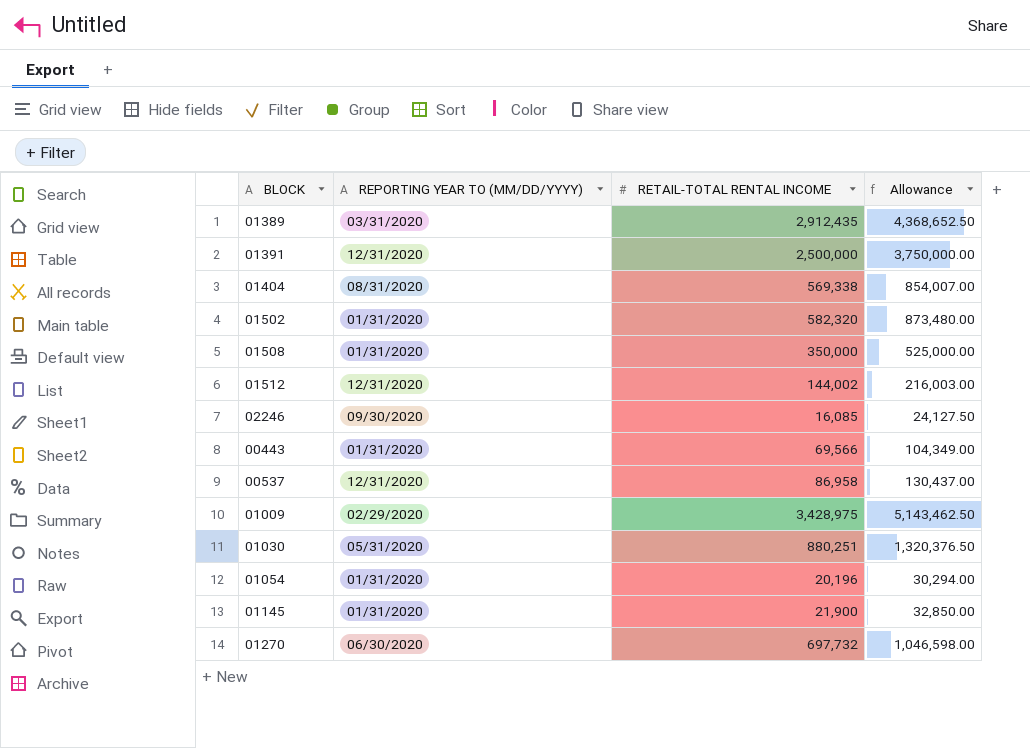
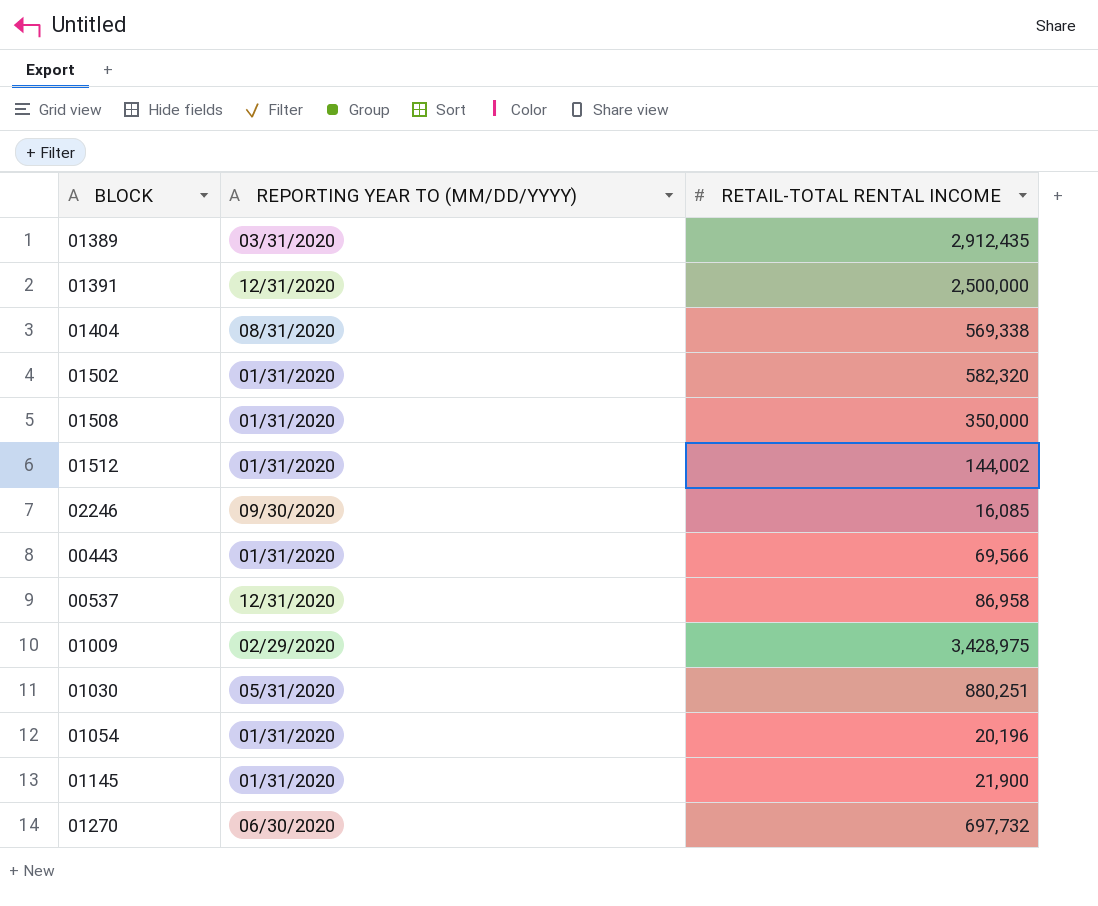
column Allowance | formula: [RETAIL-TOTAL RENTAL INCOME] * 1.5 -> none
01512 | REPORTING YEAR TO (MM/DD/YYYY): 12/31/2020 -> 01/31/2020

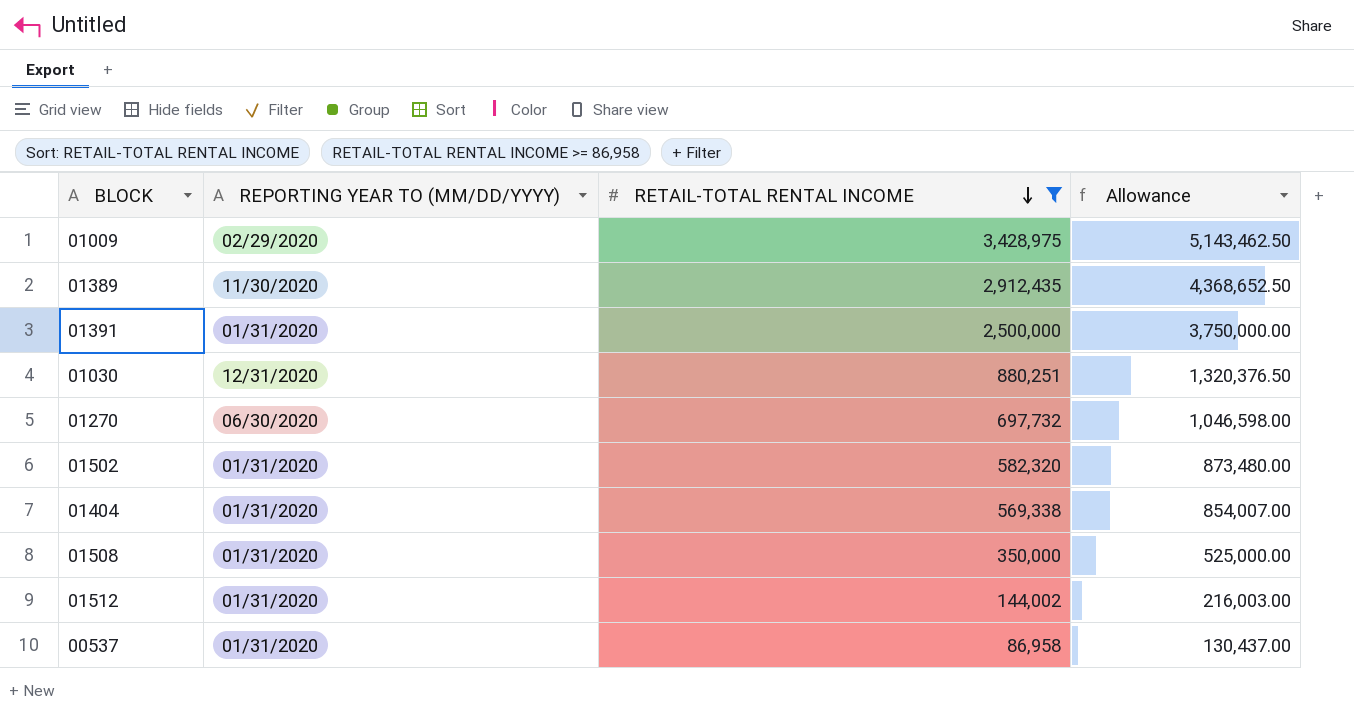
filter: none -> RETAIL-TOTAL RENTAL INCOME >= 86,958
row order: none -> RETAIL-TOTAL RENTAL INCOME descending
column Allowance | formula: none -> [RETAIL-TOTAL RENTAL INCOME] * 1.5
01389 | REPORTING YEAR TO (MM/DD/YYYY): 03/31/2020 -> 11/30/2020
01391 | REPORTING YEAR TO (MM/DD/YYYY): 12/31/2020 -> 01/31/2020
01030 | REPORTING YEAR TO (MM/DD/YYYY): 05/31/2020 -> 12/31/2020
01404 | REPORTING YEAR TO (MM/DD/YYYY): 08/31/2020 -> 01/31/2020
00537 | REPORTING YEAR TO (MM/DD/YYYY): 12/31/2020 -> 01/31/2020

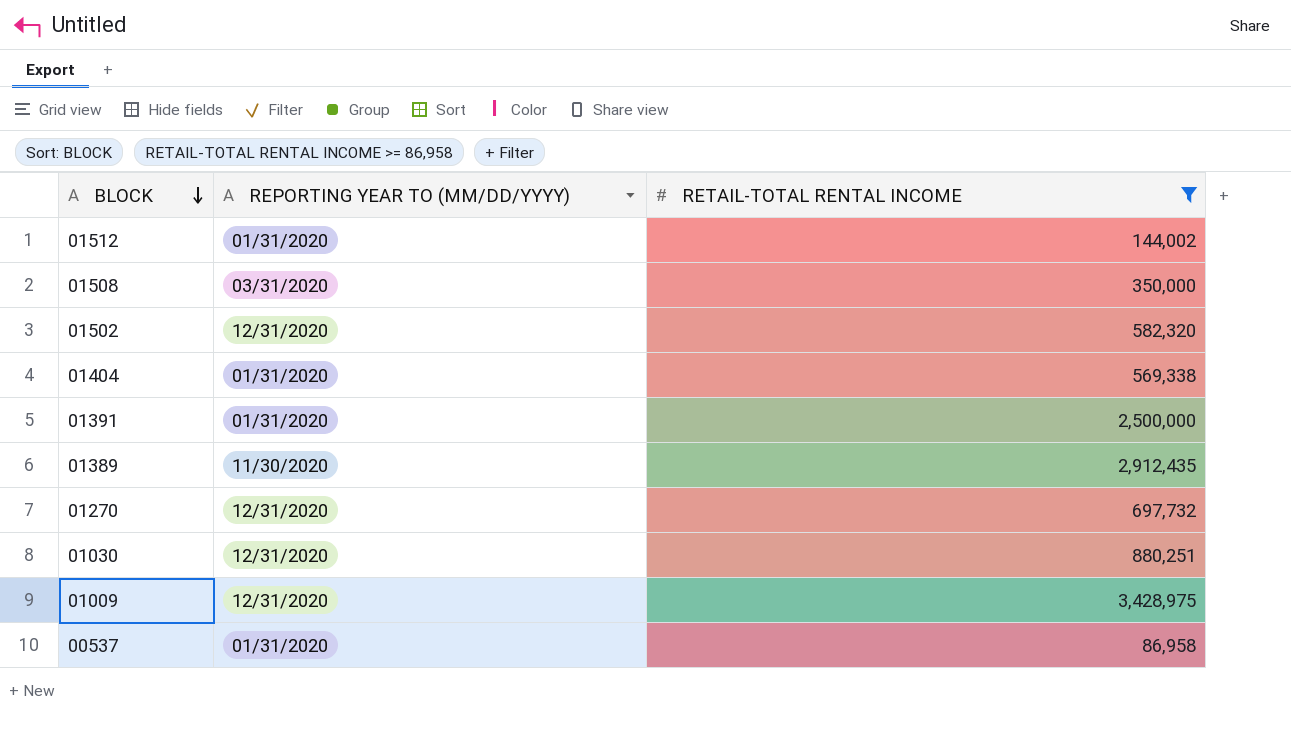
row order: RETAIL-TOTAL RENTAL INCOME descending -> BLOCK descending
column Allowance | formula: [RETAIL-TOTAL RENTAL INCOME] * 1.5 -> none
01508 | REPORTING YEAR TO (MM/DD/YYYY): 01/31/2020 -> 03/31/2020
01502 | REPORTING YEAR TO (MM/DD/YYYY): 01/31/2020 -> 12/31/2020
01270 | REPORTING YEAR TO (MM/DD/YYYY): 06/30/2020 -> 12/31/2020
01009 | REPORTING YEAR TO (MM/DD/YYYY): 02/29/2020 -> 12/31/2020

